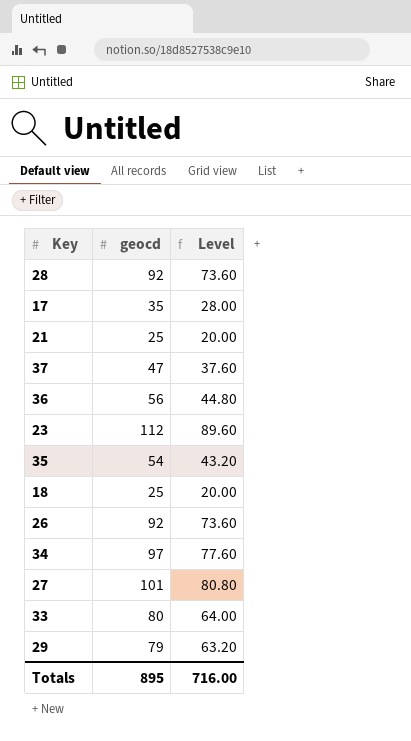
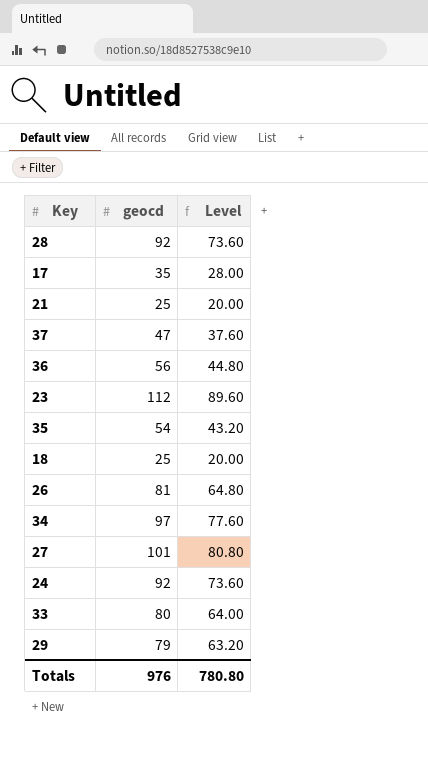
26 | geocd: 92 -> 81
26 | Level: 73.60 -> 64.80
row 24: none -> 92 | 73.60
Totals | geocd: 895 -> 976
Totals | Level: 716.00 -> 780.80

